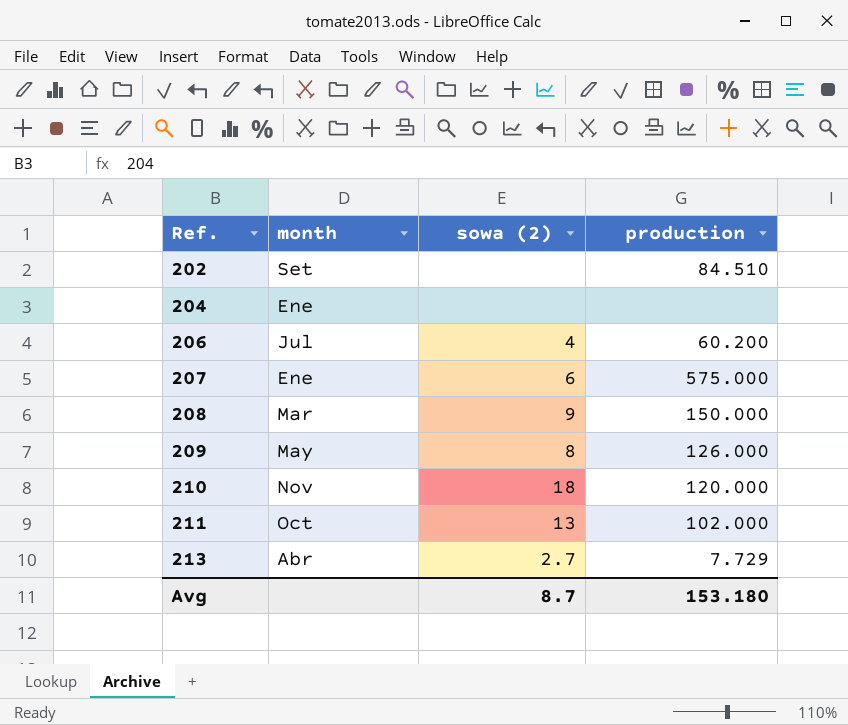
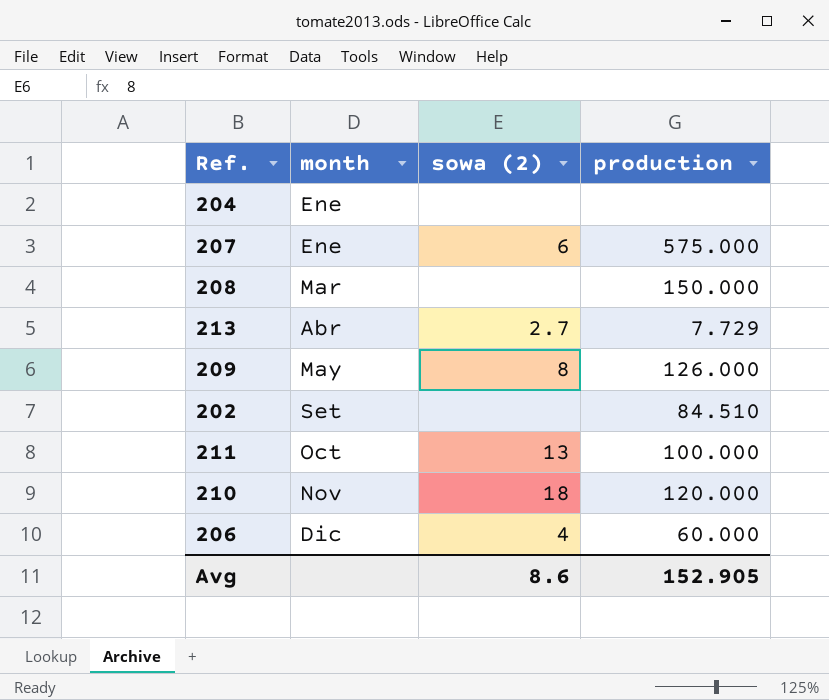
row order: Ref. ascending -> month ascending
208 | sowa (2): 9 -> none
211 | production: 102.000 -> 100.000
206 | month: Jul -> Dic
206 | production: 60.200 -> 60.000
Avg | sowa (2): 8.7 -> 8.6
Avg | production: 153.180 -> 152.905

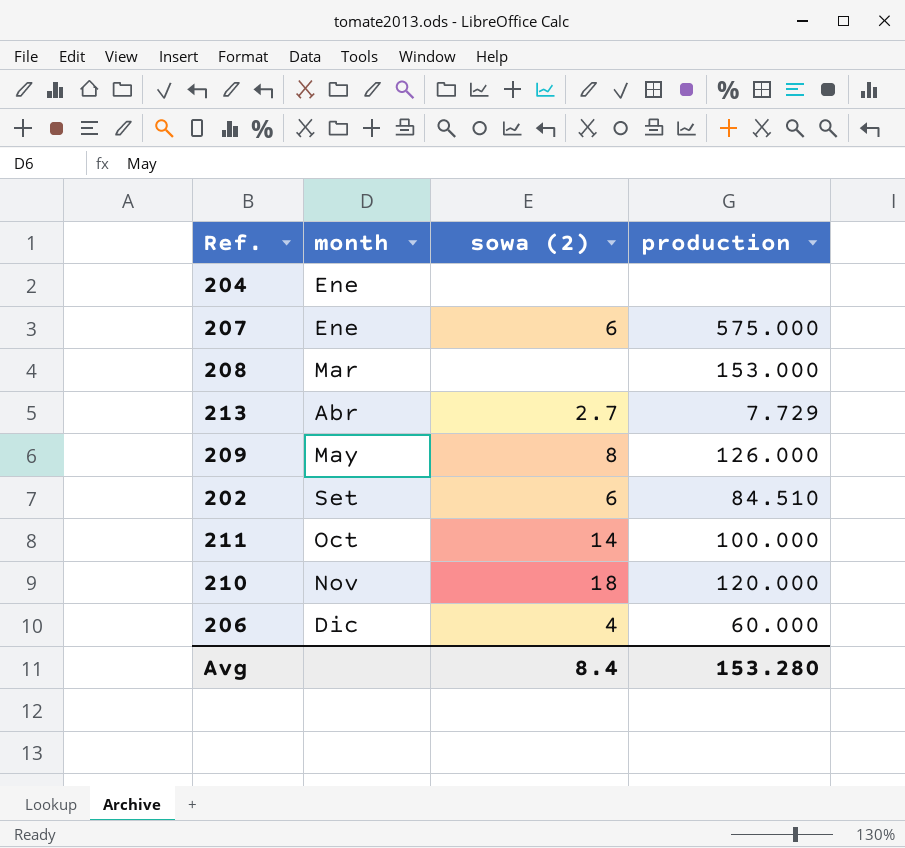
208 | production: 150.000 -> 153.000
202 | sowa (2): none -> 6
211 | sowa (2): 13 -> 14
Avg | sowa (2): 8.6 -> 8.4
Avg | production: 152.905 -> 153.280

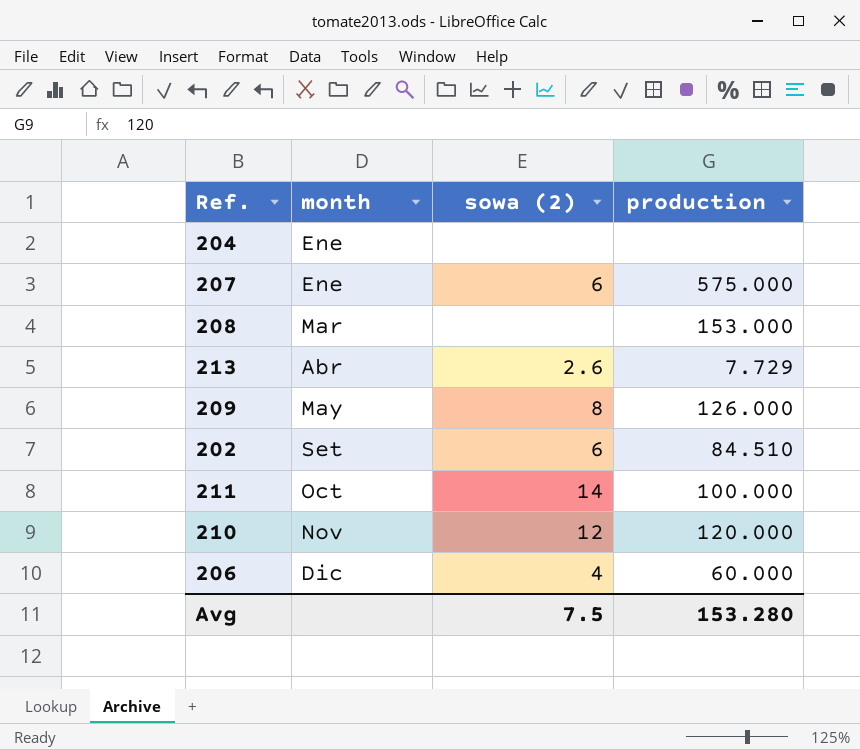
213 | sowa (2): 2.7 -> 2.6
210 | sowa (2): 18 -> 12
Avg | sowa (2): 8.4 -> 7.5

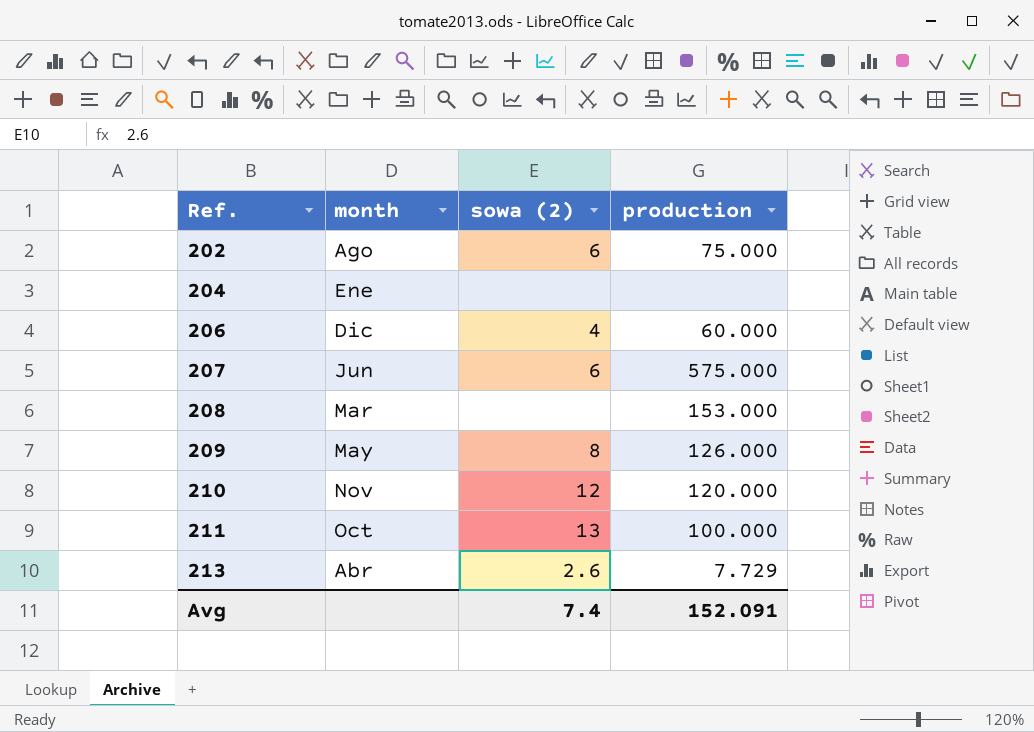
row order: month ascending -> Ref. ascending
202 | month: Set -> Ago
202 | production: 84.510 -> 75.000
207 | month: Ene -> Jun
211 | sowa (2): 14 -> 13
Avg | sowa (2): 7.5 -> 7.4
Avg | production: 153.280 -> 152.091

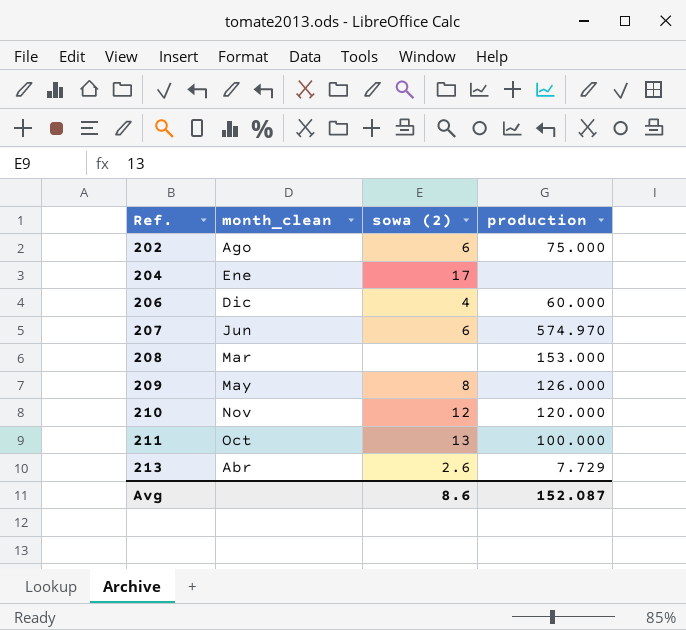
column name: month -> month_clean
204 | sowa (2): none -> 17
207 | production: 575.000 -> 574.970
Avg | sowa (2): 7.4 -> 8.6
Avg | production: 152.091 -> 152.087

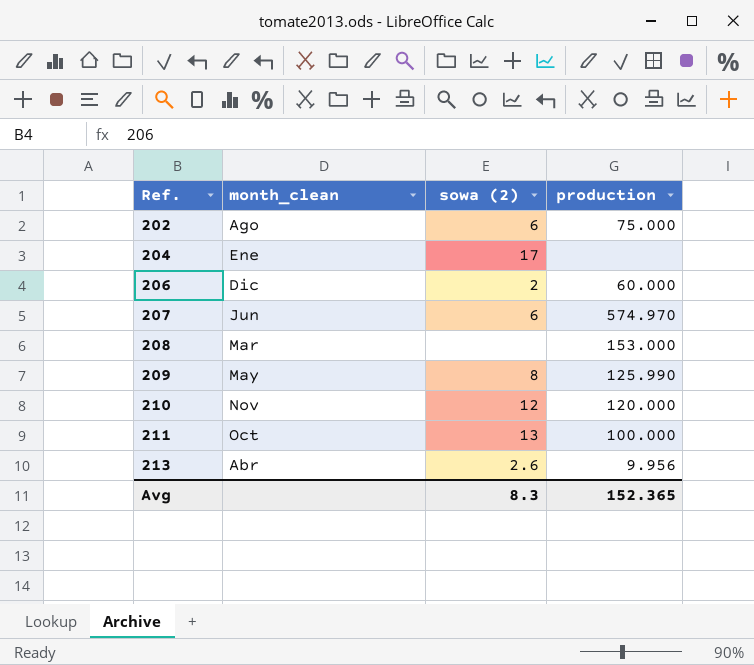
206 | sowa (2): 4 -> 2
209 | production: 126.000 -> 125.990
213 | production: 7.729 -> 9.956
Avg | sowa (2): 8.6 -> 8.3
Avg | production: 152.087 -> 152.365

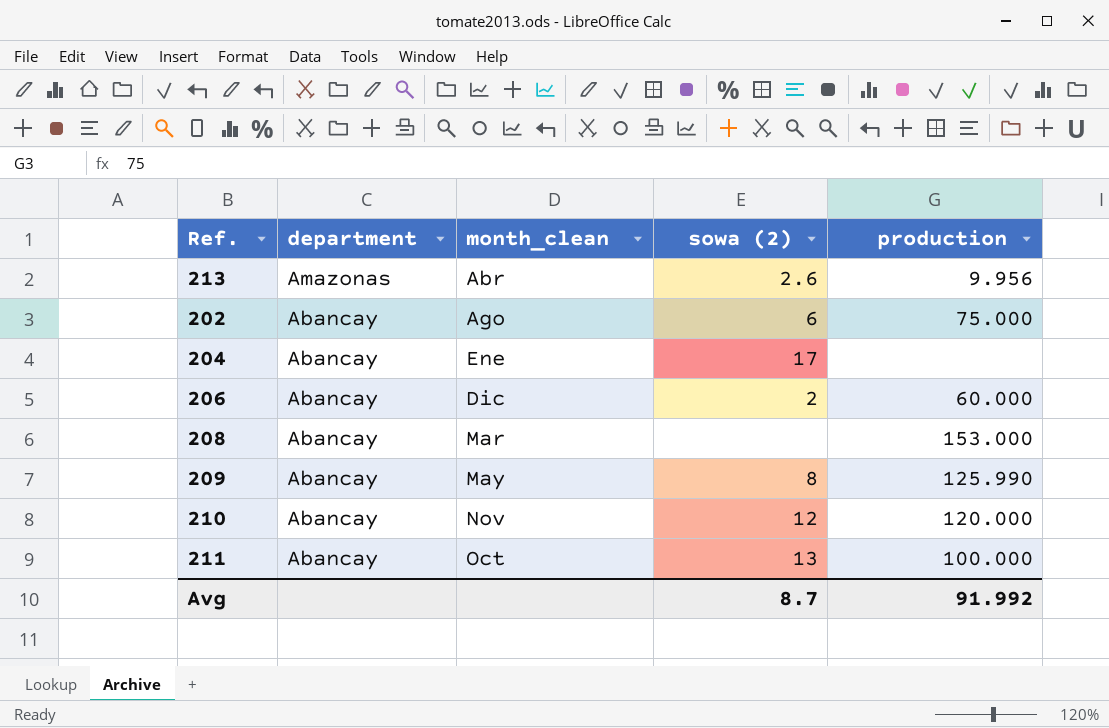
row order: Ref. ascending -> department descending
column department | position: none -> 2
row 207: Jun | 6 | 574.970 -> none
Avg | sowa (2): 8.3 -> 8.7
Avg | production: 152.365 -> 91.992

